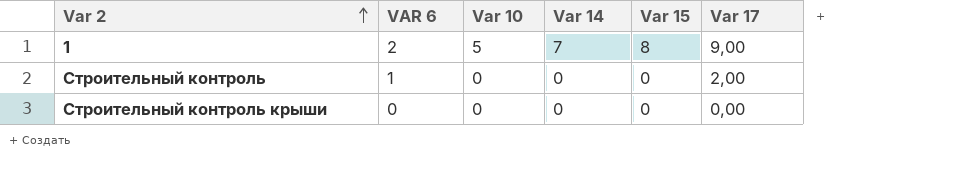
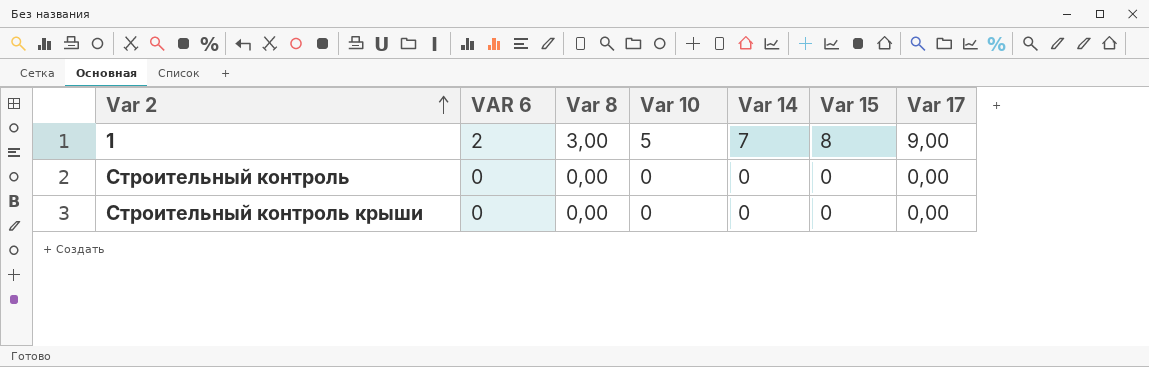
column Var 8 | position: none -> 3
Строительный контроль | VAR 6: 1 -> 0
Строительный контроль | Var 17: 2,00 -> 0,00

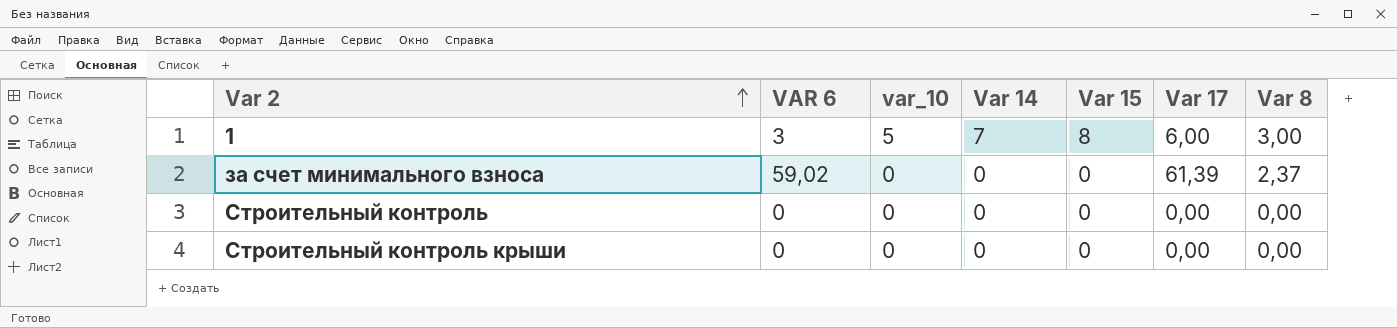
column name: Var 10 -> var_10
column Var 8 | position: 3 -> 7
1 | VAR 6: 2 -> 3
1 | Var 17: 9,00 -> 6,00
row за счет минимального взноса: none -> 59,02 | 0 | 0 | 0 | 61,39 | 2,37

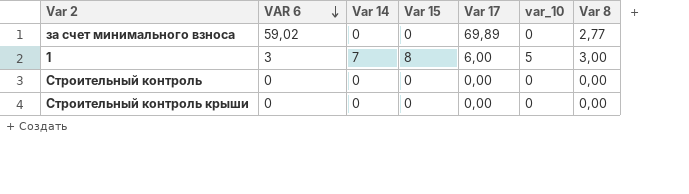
row order: Var 2 ascending -> VAR 6 descending
column var_10 | position: 3 -> 6
за счет минимального взноса | Var 17: 61,39 -> 69,89
за счет минимального взноса | Var 8: 2,37 -> 2,77

